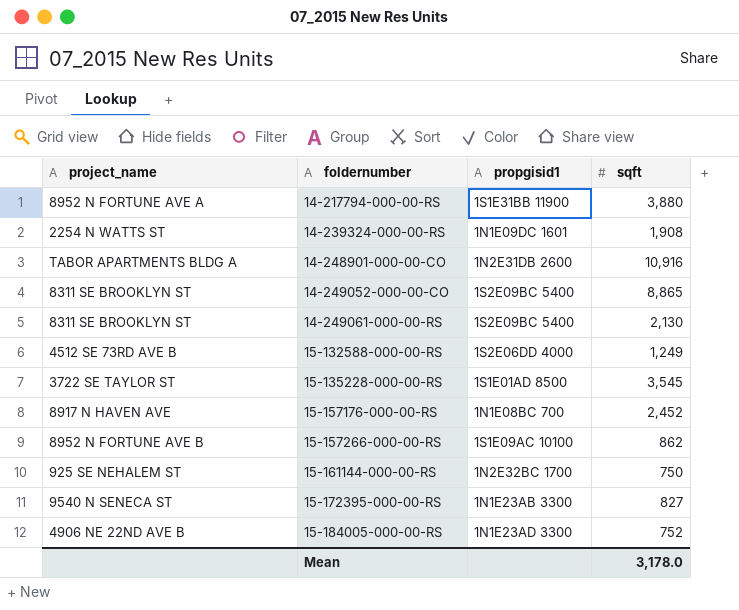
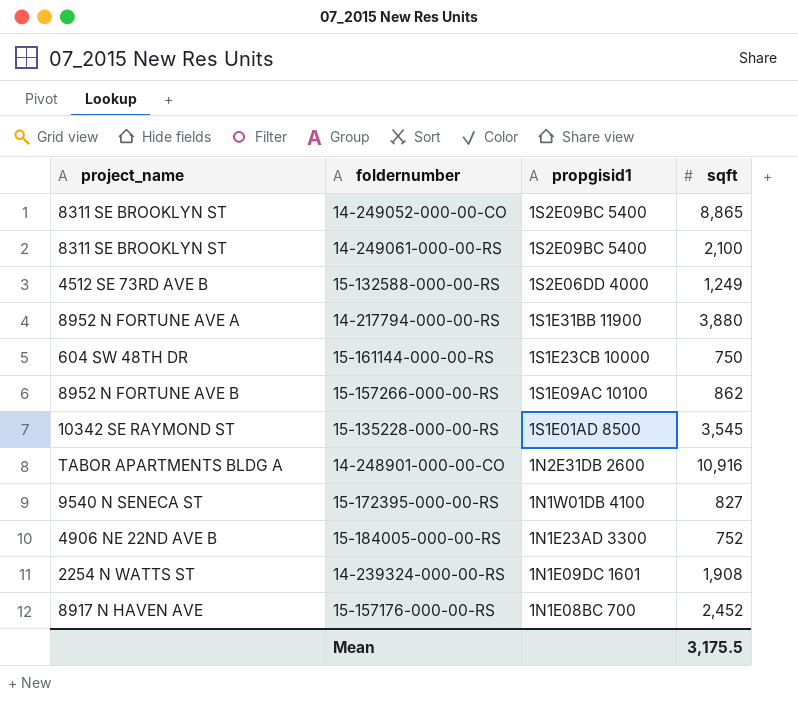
row order: foldernumber ascending -> propgisid1 descending
14-249061-000-00-RS | sqft: 2,130 -> 2,100
15-161144-000-00-RS | project_name: 925 SE NEHALEM ST -> 604 SW 48TH DR
15-161144-000-00-RS | propgisid1: 1N2E32BC 1700 -> 1S1E23CB 10000
15-135228-000-00-RS | project_name: 3722 SE TAYLOR ST -> 10342 SE RAYMOND ST
15-172395-000-00-RS | propgisid1: 1N1E23AB 3300 -> 1N1W01DB 4100
Mean | sqft: 3,178.0 -> 3,175.5

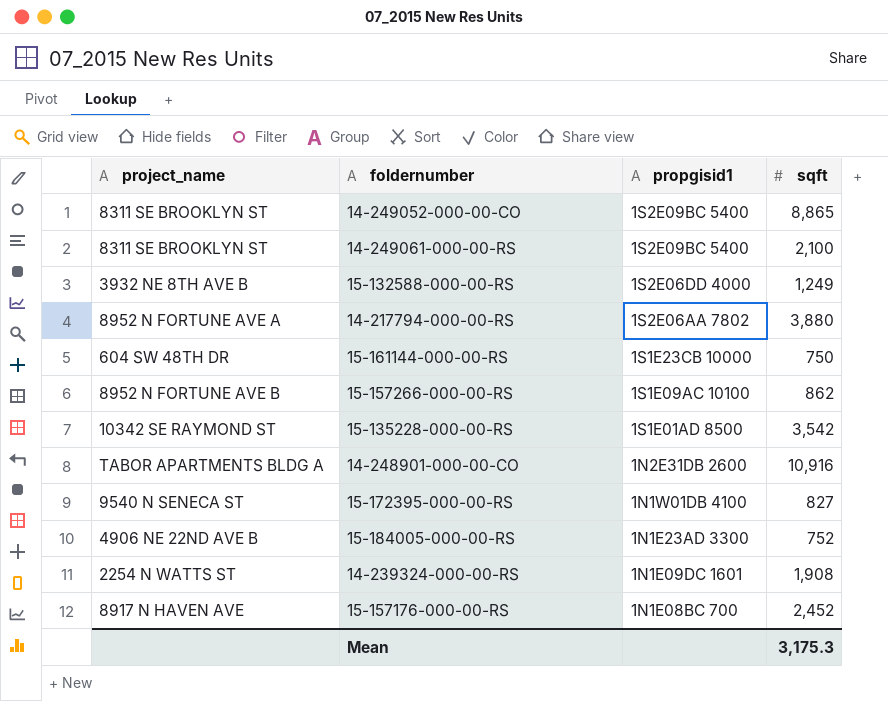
15-132588-000-00-RS | project_name: 4512 SE 73RD AVE B -> 3932 NE 8TH AVE B
14-217794-000-00-RS | propgisid1: 1S1E31BB 11900 -> 1S2E06AA 7802
15-135228-000-00-RS | sqft: 3,545 -> 3,542
Mean | sqft: 3,175.5 -> 3,175.3

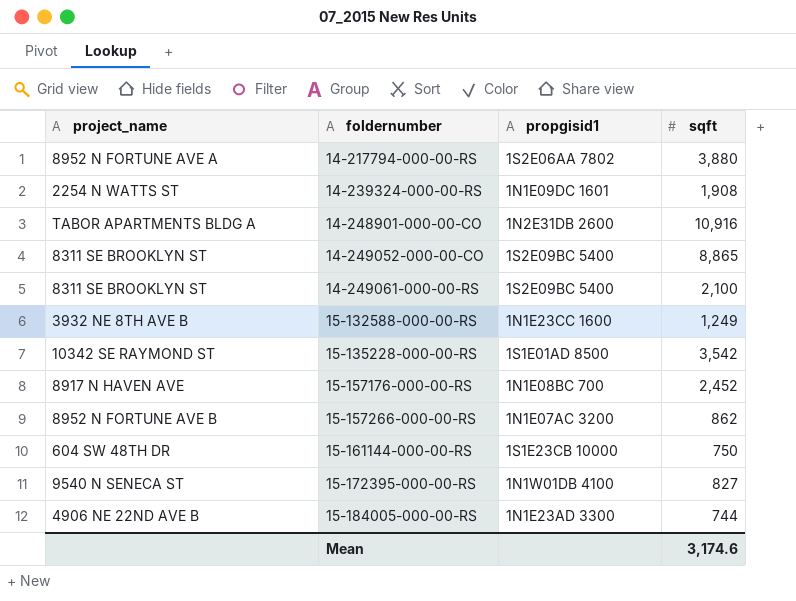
row order: propgisid1 descending -> foldernumber ascending
15-132588-000-00-RS | propgisid1: 1S2E06DD 4000 -> 1N1E23CC 1600
15-157266-000-00-RS | propgisid1: 1S1E09AC 10100 -> 1N1E07AC 3200
15-184005-000-00-RS | sqft: 752 -> 744
Mean | sqft: 3,175.3 -> 3,174.6

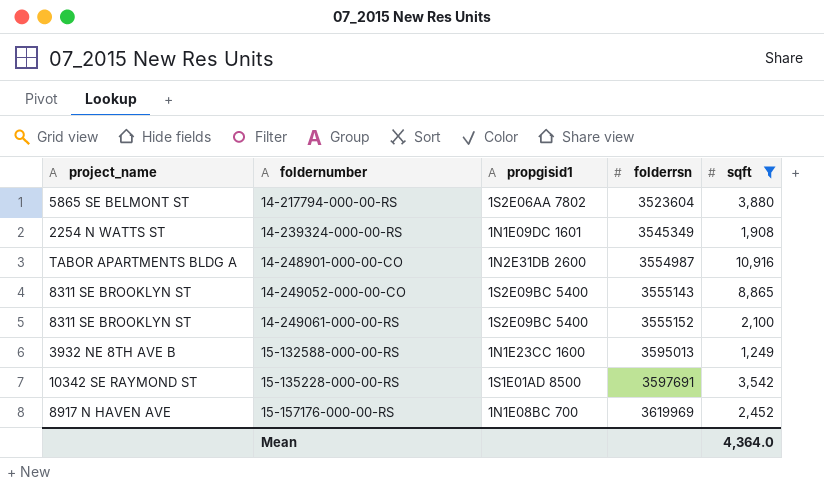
filter: none -> sqft >= 1,249
column folderrsn | position: none -> 4
14-217794-000-00-RS | project_name: 8952 N FORTUNE AVE A -> 5865 SE BELMONT ST
Mean | sqft: 3,174.6 -> 4,364.0

